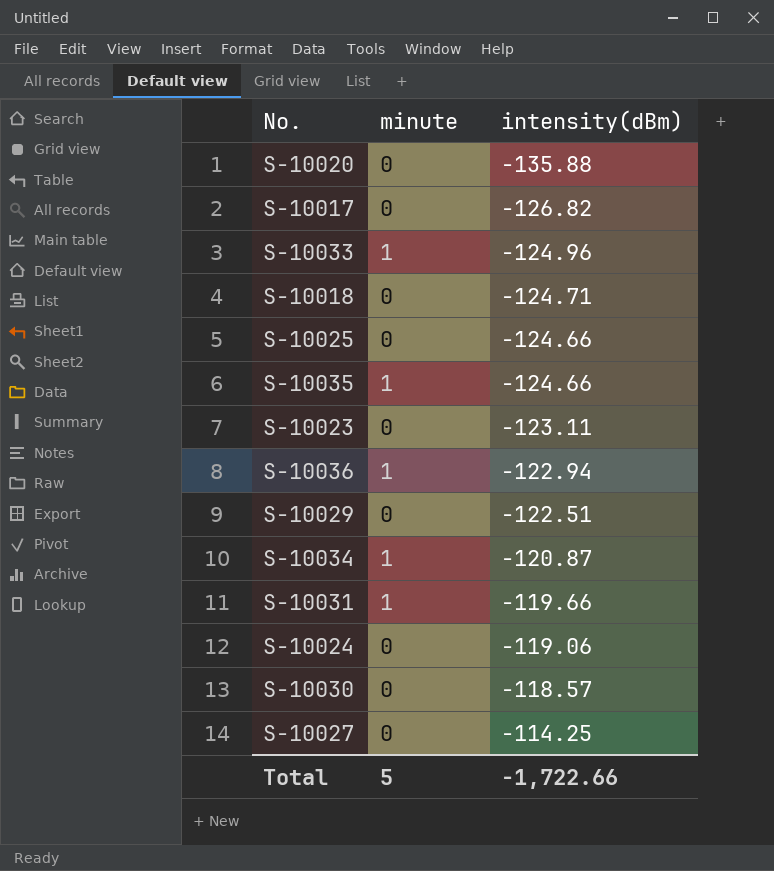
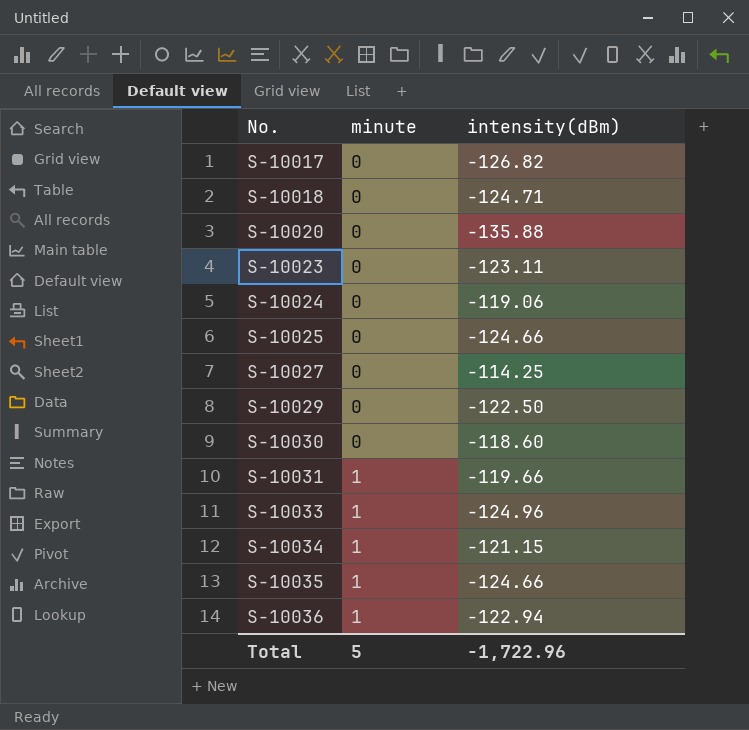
row order: intensity(dBm) ascending -> No. ascending
S-10029 | intensity(dBm): -122.51 -> -122.50
S-10030 | intensity(dBm): -118.57 -> -118.60
S-10034 | intensity(dBm): -120.87 -> -121.15
Total | intensity(dBm): -1,722.66 -> -1,722.96

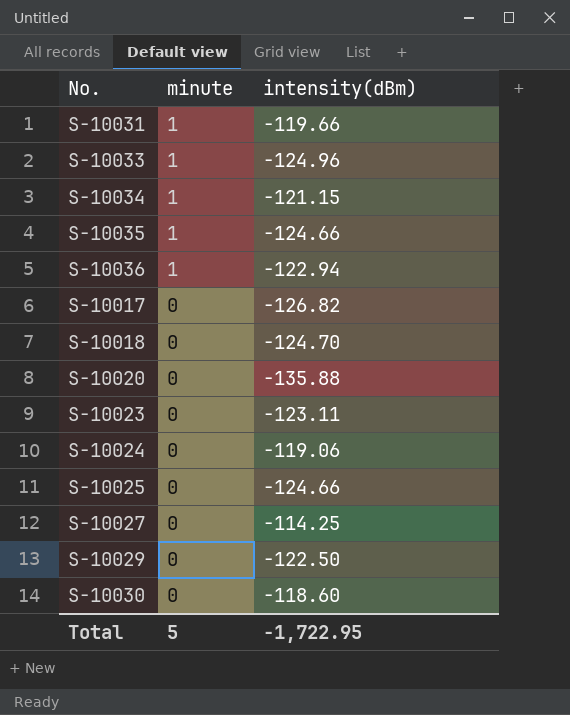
row order: No. ascending -> minute descending
S-10018 | intensity(dBm): -124.71 -> -124.70
Total | intensity(dBm): -1,722.96 -> -1,722.95

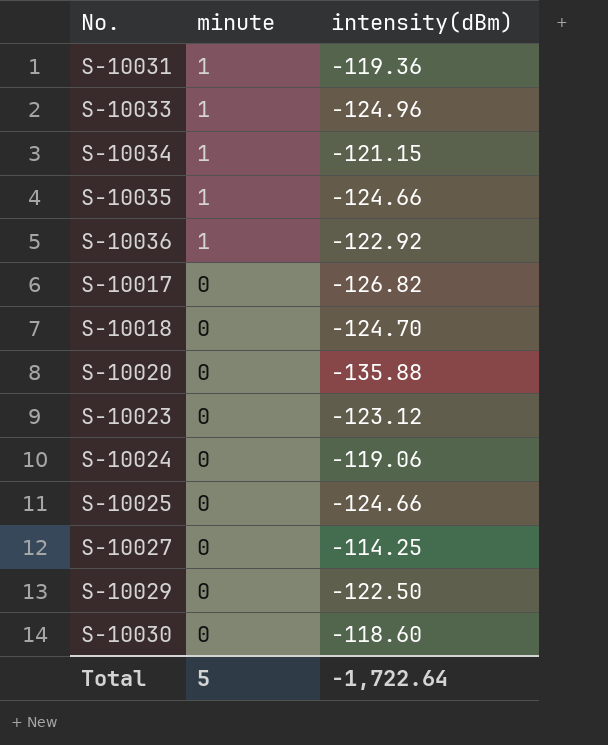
S-10031 | intensity(dBm): -119.66 -> -119.36
S-10036 | intensity(dBm): -122.94 -> -122.92
S-10023 | intensity(dBm): -123.11 -> -123.12
Total | intensity(dBm): -1,722.95 -> -1,722.64

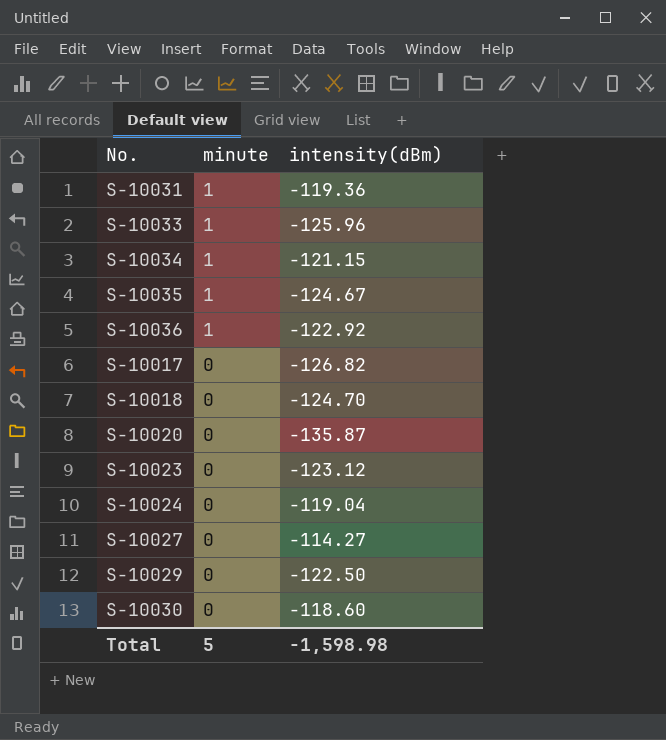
row S-10025: 0 | -124.66 -> none
S-10033 | intensity(dBm): -124.96 -> -125.96
S-10035 | intensity(dBm): -124.66 -> -124.67
S-10020 | intensity(dBm): -135.88 -> -135.87
S-10024 | intensity(dBm): -119.06 -> -119.04
S-10027 | intensity(dBm): -114.25 -> -114.27
Total | intensity(dBm): -1,722.64 -> -1,598.98

